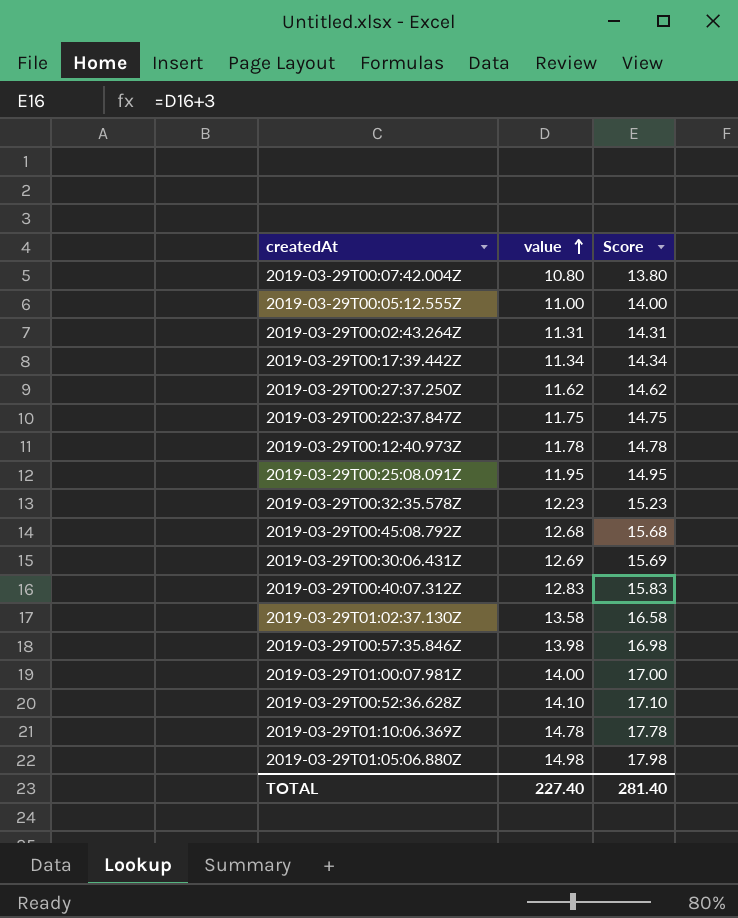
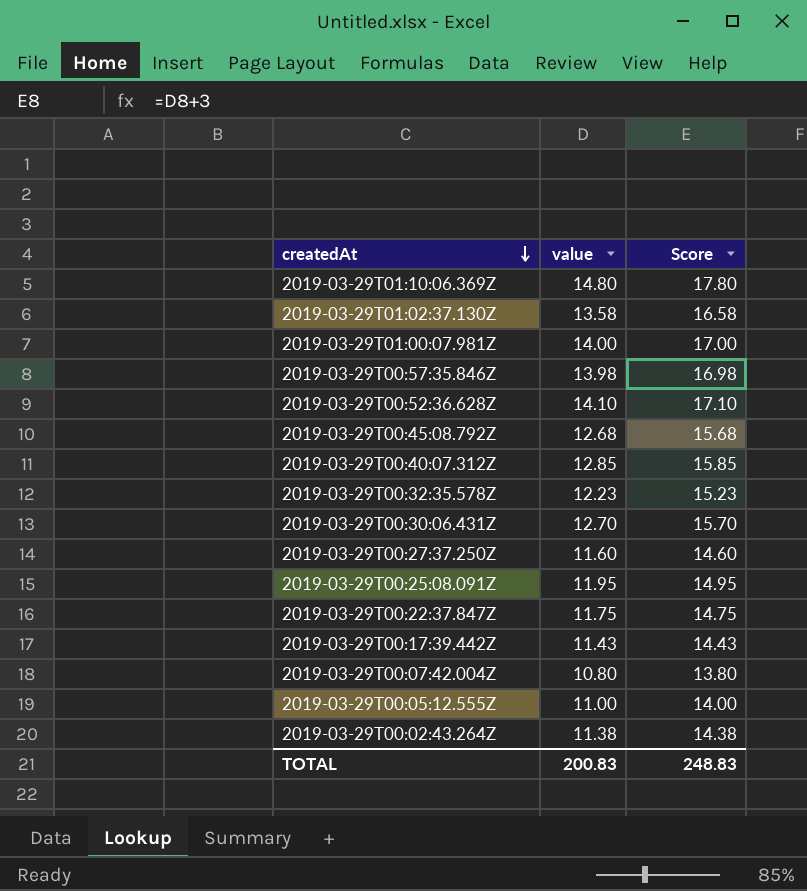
row order: value ascending -> createdAt descending
row 2019-03-29T00:12:40.973Z: 11.78 | 14.78 -> none
row 2019-03-29T01:05:06.880Z: 14.98 | 17.98 -> none
2019-03-29T01:10:06.369Z | value: 14.78 -> 14.80
2019-03-29T01:10:06.369Z | Score: 17.78 -> 17.80
2019-03-29T00:40:07.312Z | value: 12.83 -> 12.85
2019-03-29T00:40:07.312Z | Score: 15.83 -> 15.85
2019-03-29T00:30:06.431Z | value: 12.69 -> 12.70
2019-03-29T00:30:06.431Z | Score: 15.69 -> 15.70
2019-03-29T00:27:37.250Z | value: 11.62 -> 11.60
2019-03-29T00:27:37.250Z | Score: 14.62 -> 14.60
2019-03-29T00:17:39.442Z | value: 11.34 -> 11.43
2019-03-29T00:17:39.442Z | Score: 14.34 -> 14.43
2019-03-29T00:02:43.264Z | value: 11.31 -> 11.38
2019-03-29T00:02:43.264Z | Score: 14.31 -> 14.38
TOTAL | value: 227.40 -> 200.83
TOTAL | Score: 281.40 -> 248.83

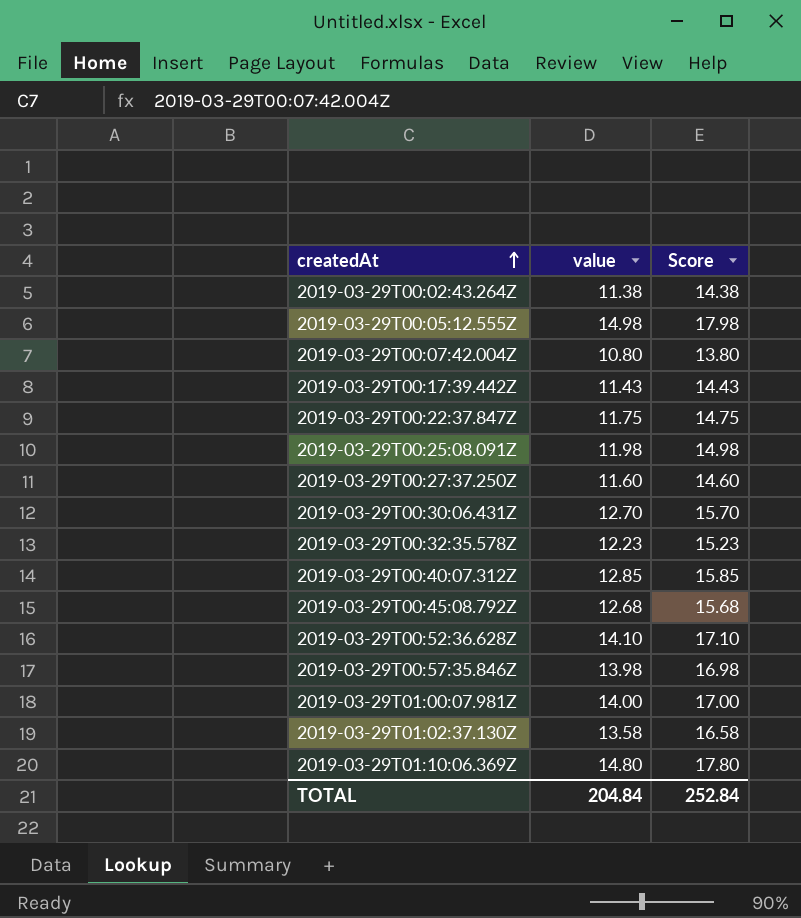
row order: createdAt descending -> createdAt ascending
2019-03-29T00:05:12.555Z | value: 11.00 -> 14.98
2019-03-29T00:05:12.555Z | Score: 14.00 -> 17.98
2019-03-29T00:25:08.091Z | value: 11.95 -> 11.98
2019-03-29T00:25:08.091Z | Score: 14.95 -> 14.98
TOTAL | value: 200.83 -> 204.84
TOTAL | Score: 248.83 -> 252.84

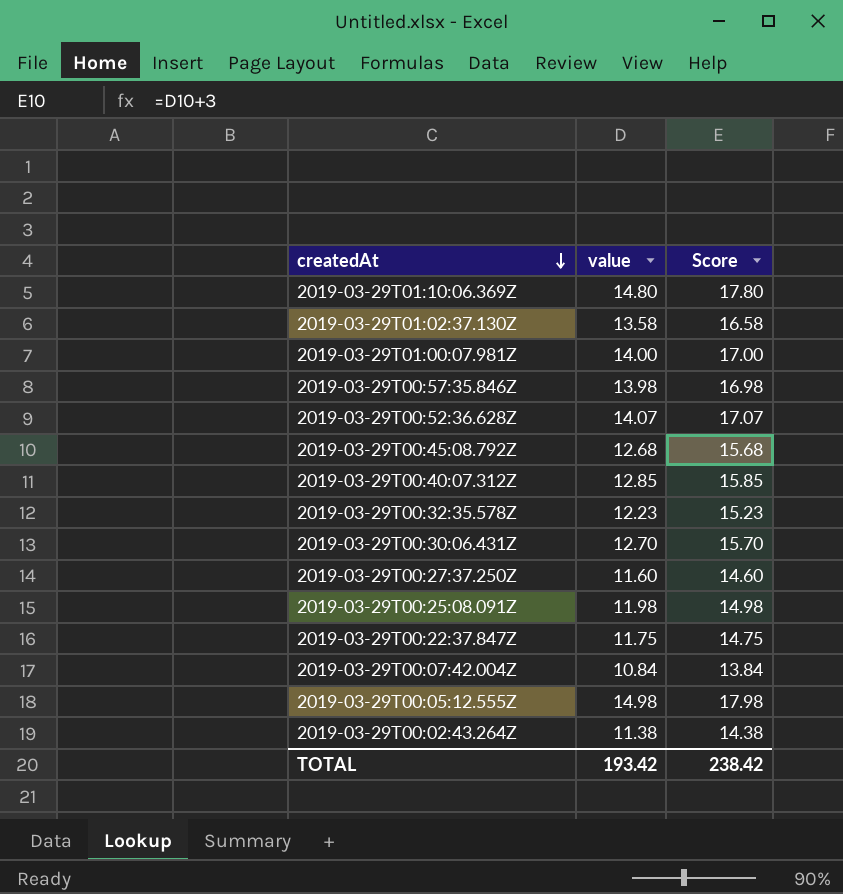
row order: createdAt ascending -> createdAt descending
row 2019-03-29T00:17:39.442Z: 11.43 | 14.43 -> none
2019-03-29T00:52:36.628Z | value: 14.10 -> 14.07
2019-03-29T00:52:36.628Z | Score: 17.10 -> 17.07
2019-03-29T00:07:42.004Z | value: 10.80 -> 10.84
2019-03-29T00:07:42.004Z | Score: 13.80 -> 13.84
TOTAL | value: 204.84 -> 193.42
TOTAL | Score: 252.84 -> 238.42

